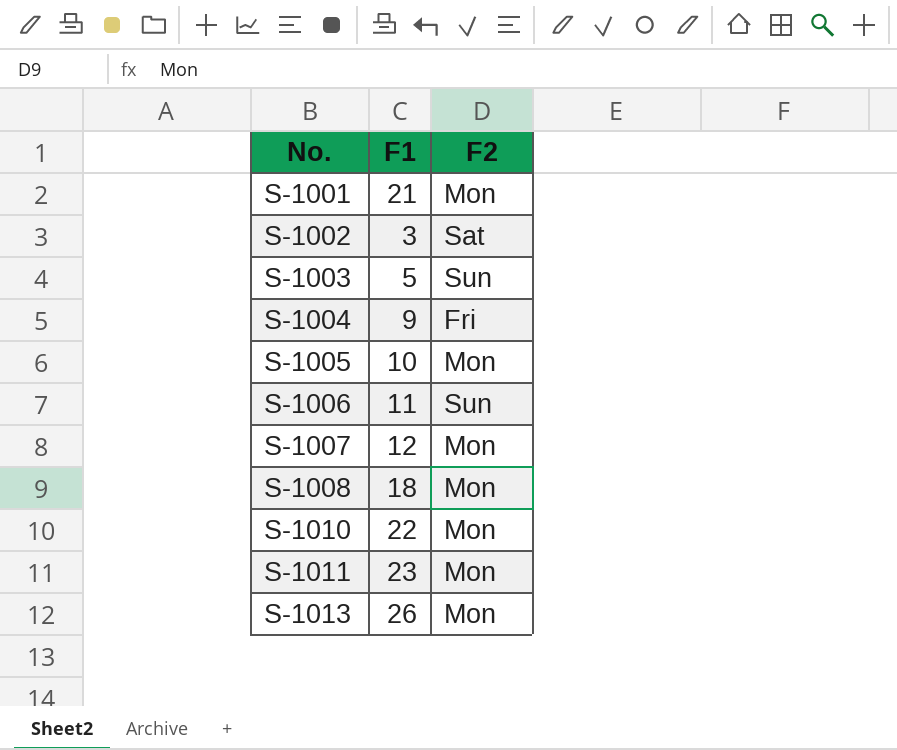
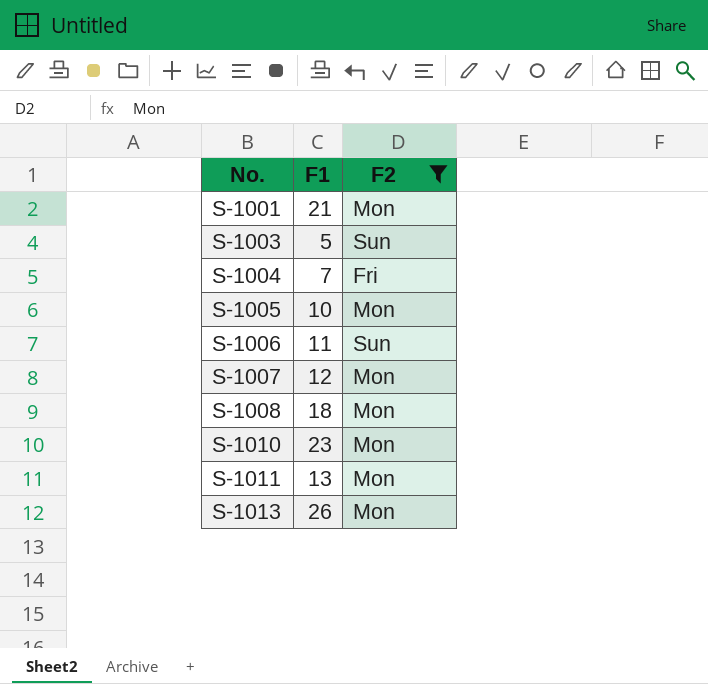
filter: none -> F2 != Sat
S-1004 | F1: 9 -> 7
S-1010 | F1: 22 -> 23
S-1011 | F1: 23 -> 13

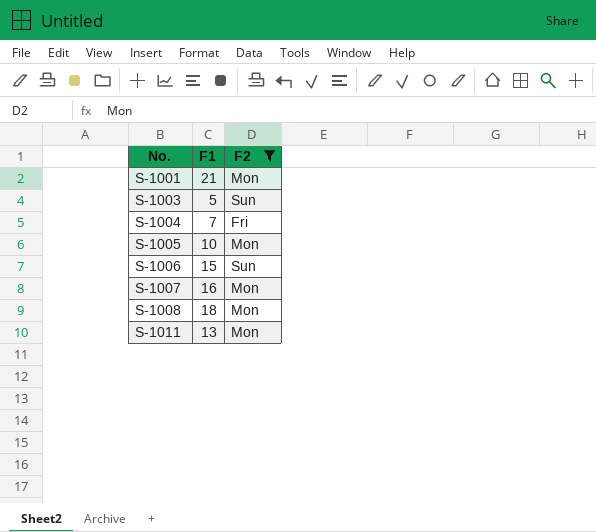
row S-1010: 23 | Mon -> none
row S-1013: 26 | Mon -> none
S-1006 | F1: 11 -> 15
S-1007 | F1: 12 -> 16

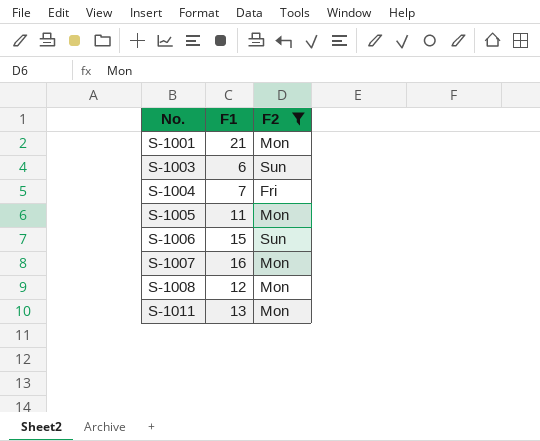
S-1003 | F1: 5 -> 6
S-1005 | F1: 10 -> 11
S-1008 | F1: 18 -> 12

